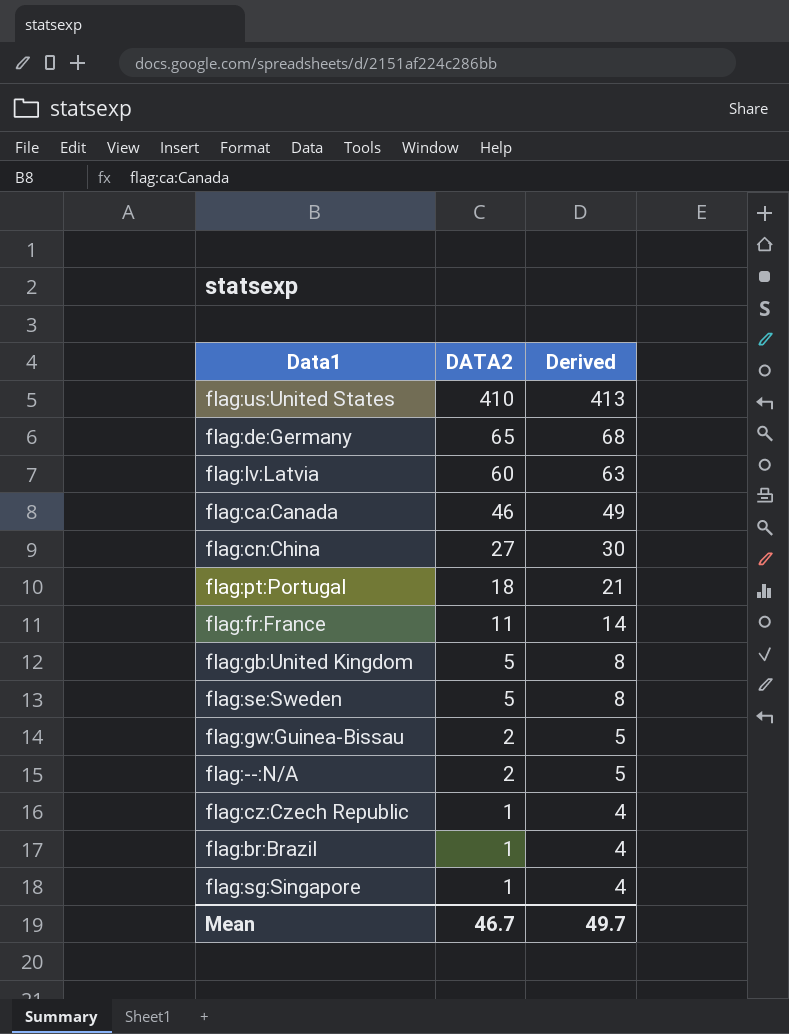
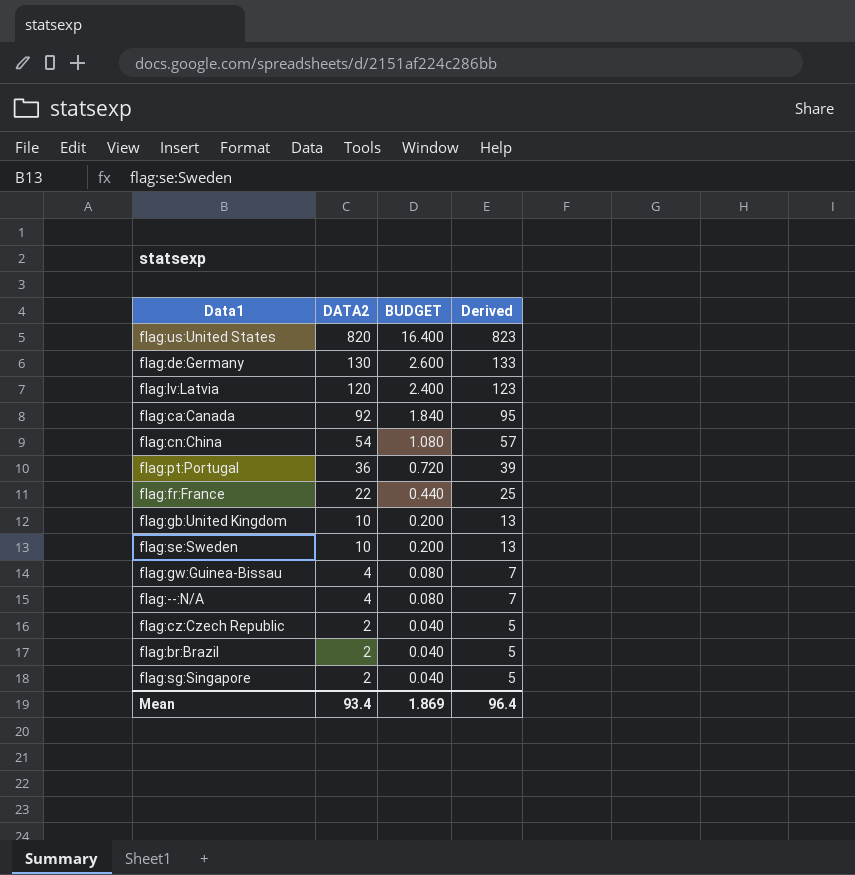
column BUDGET | formula: none -> [DATA2] * 0.02
flag:us:United States | DATA2: 410 -> 820
flag:us:United States | Derived: 413 -> 823
flag:de:Germany | DATA2: 65 -> 130
flag:de:Germany | Derived: 68 -> 133
flag:lv:Latvia | DATA2: 60 -> 120
flag:lv:Latvia | Derived: 63 -> 123
flag:ca:Canada | DATA2: 46 -> 92
flag:ca:Canada | Derived: 49 -> 95
flag:cn:China | DATA2: 27 -> 54
flag:cn:China | Derived: 30 -> 57
flag:pt:Portugal | DATA2: 18 -> 36
flag:pt:Portugal | Derived: 21 -> 39
flag:fr:France | DATA2: 11 -> 22
flag:fr:France | Derived: 14 -> 25
flag:gb:United Kingdom | DATA2: 5 -> 10
flag:gb:United Kingdom | Derived: 8 -> 13
flag:se:Sweden | DATA2: 5 -> 10
flag:se:Sweden | Derived: 8 -> 13
flag:gw:Guinea-Bissau | DATA2: 2 -> 4
flag:gw:Guinea-Bissau | Derived: 5 -> 7
flag:--:N/A | DATA2: 2 -> 4
flag:--:N/A | Derived: 5 -> 7
flag:cz:Czech Republic | DATA2: 1 -> 2
flag:cz:Czech Republic | Derived: 4 -> 5
flag:br:Brazil | DATA2: 1 -> 2
flag:br:Brazil | Derived: 4 -> 5
flag:sg:Singapore | DATA2: 1 -> 2
flag:sg:Singapore | Derived: 4 -> 5
Mean | DATA2: 46.7 -> 93.4
Mean | Derived: 49.7 -> 96.4

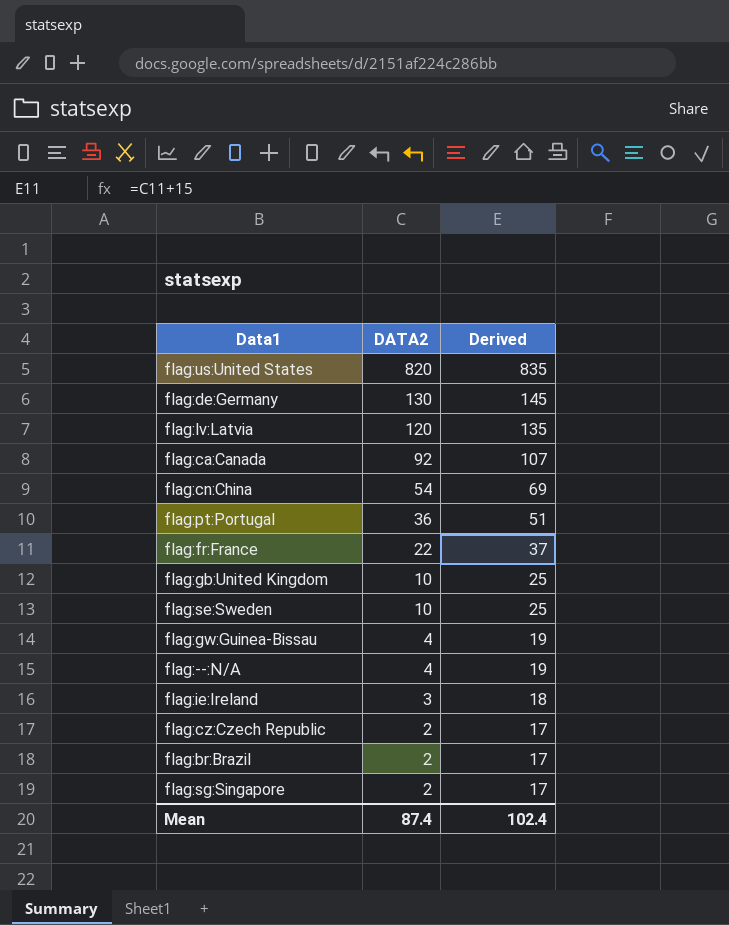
column BUDGET | formula: [DATA2] * 0.02 -> none
column Derived | formula: [DATA2] + 3 -> [DATA2] + 15
row flag:ie:Ireland: none -> 3 | 18
Mean | DATA2: 93.4 -> 87.4
Mean | Derived: 96.4 -> 102.4

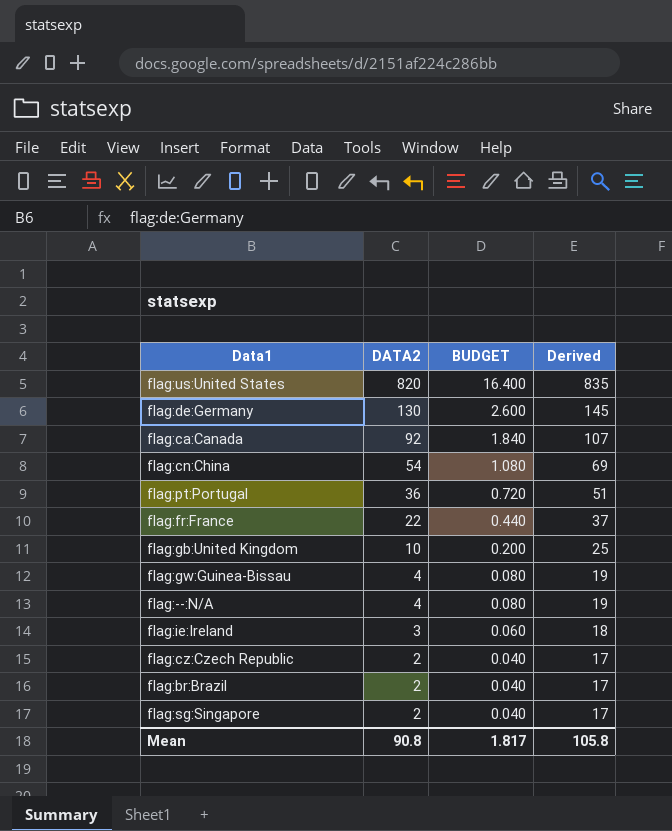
column BUDGET | formula: none -> [DATA2] * 0.02
row flag:lv:Latvia: 120 | 135 -> none
row flag:se:Sweden: 10 | 25 -> none
Mean | DATA2: 87.4 -> 90.8
Mean | Derived: 102.4 -> 105.8

